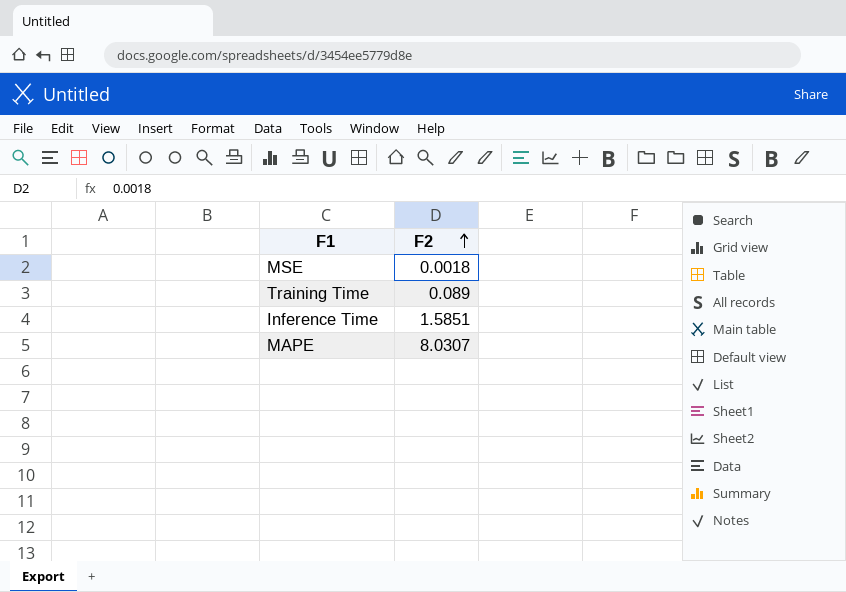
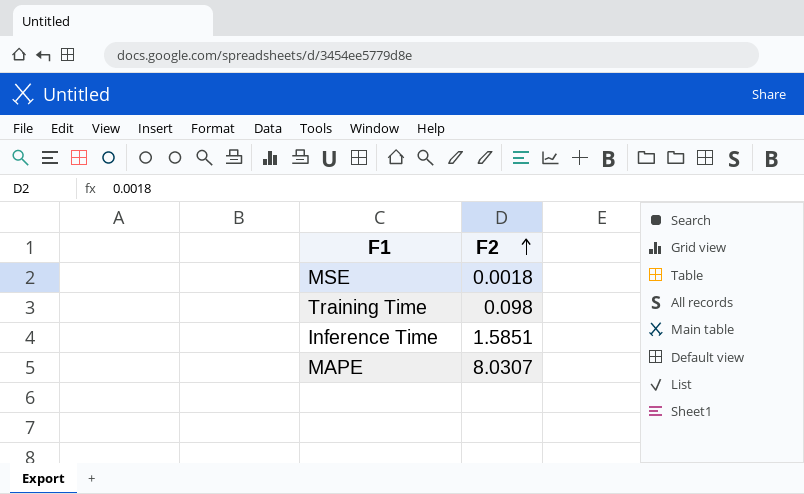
Training Time | F2: 0.089 -> 0.098

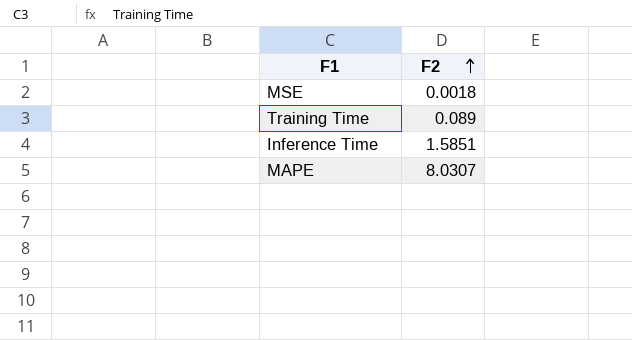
Training Time | F2: 0.098 -> 0.089

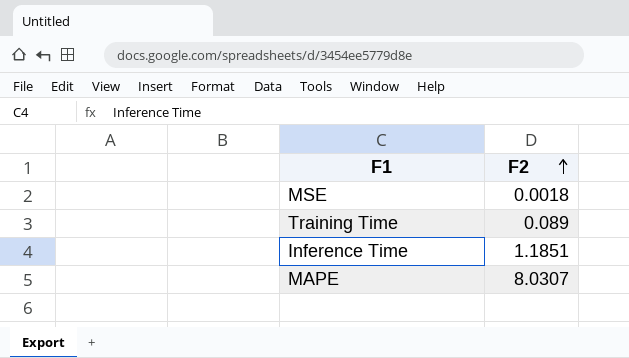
Inference Time | F2: 1.5851 -> 1.1851

